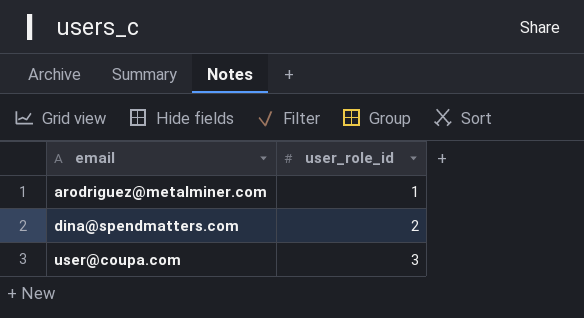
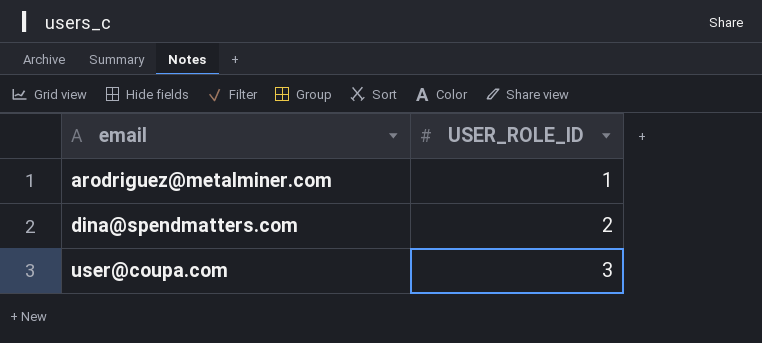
column name: user_role_id -> USER_ROLE_ID

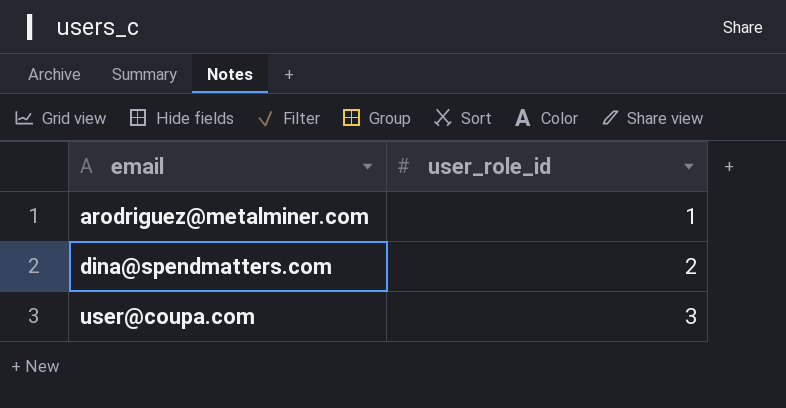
column name: USER_ROLE_ID -> user_role_id

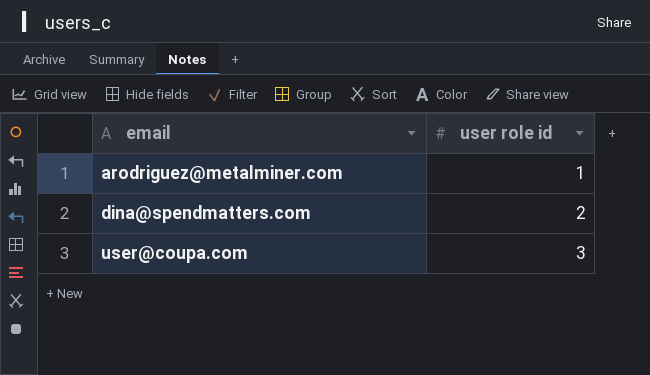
column name: user_role_id -> user role id

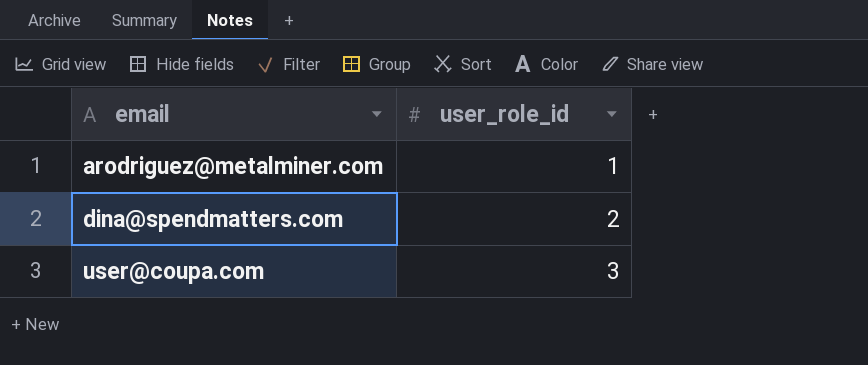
column name: user role id -> user_role_id

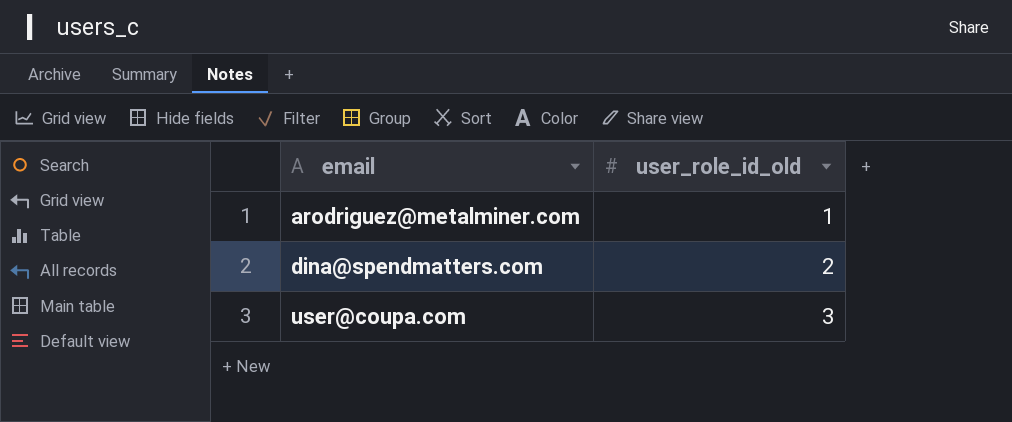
column name: user_role_id -> user_role_id_old

